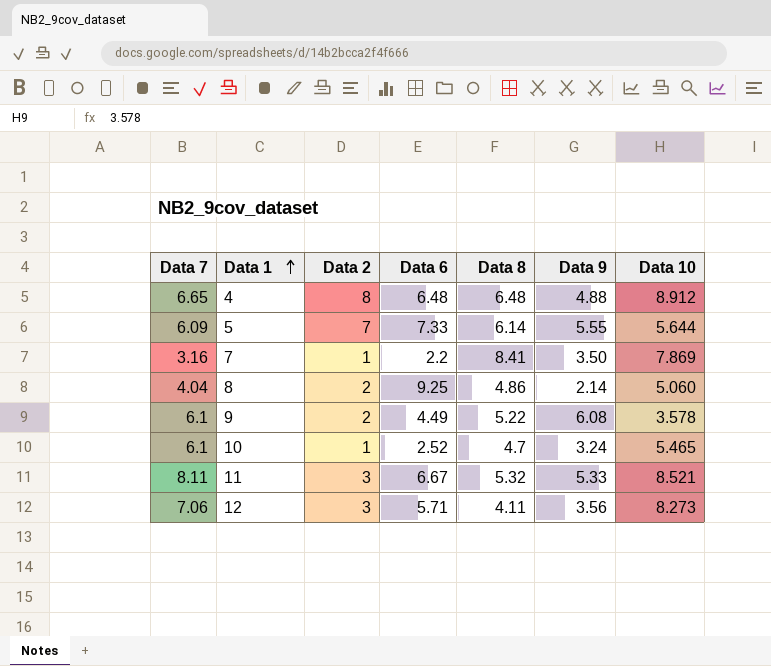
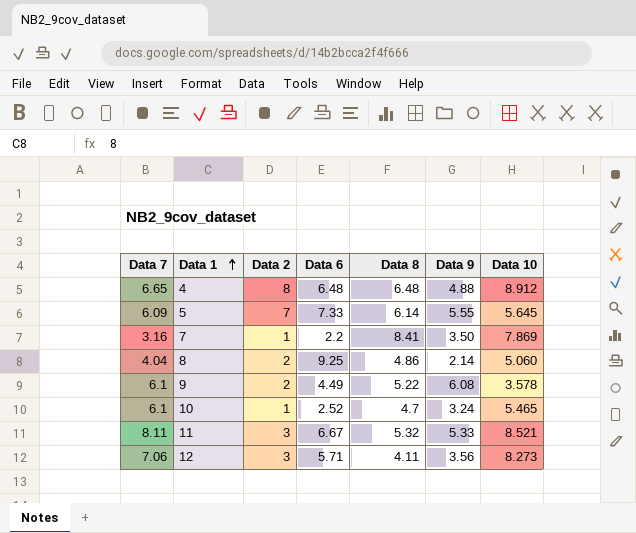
5 | Data 10: 5.644 -> 5.645

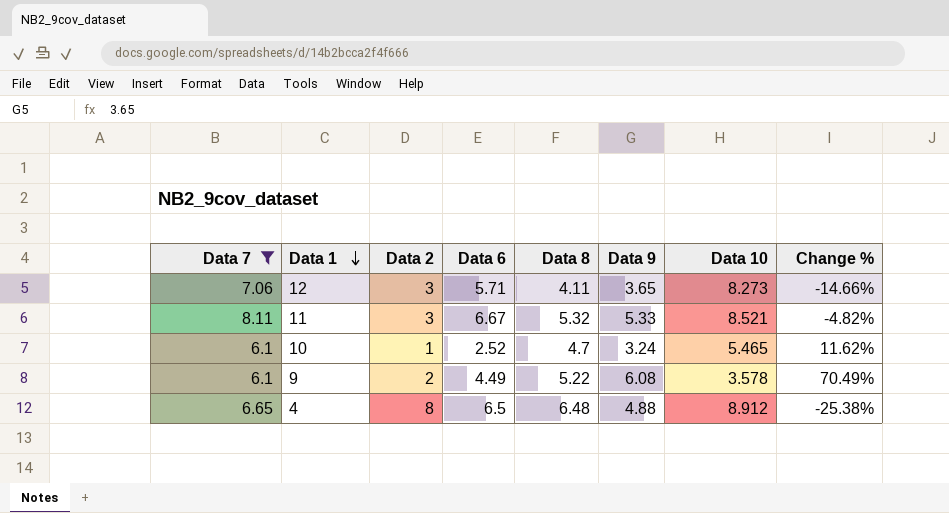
filter: none -> Data 7 >= 6.1
row order: Data 1 ascending -> Data 1 descending
column Change % | formula: none -> ([Data 7] - [Data 10]) / [Data 10]
12 | Data 9: 3.56 -> 3.65
4 | Data 6: 6.48 -> 6.5

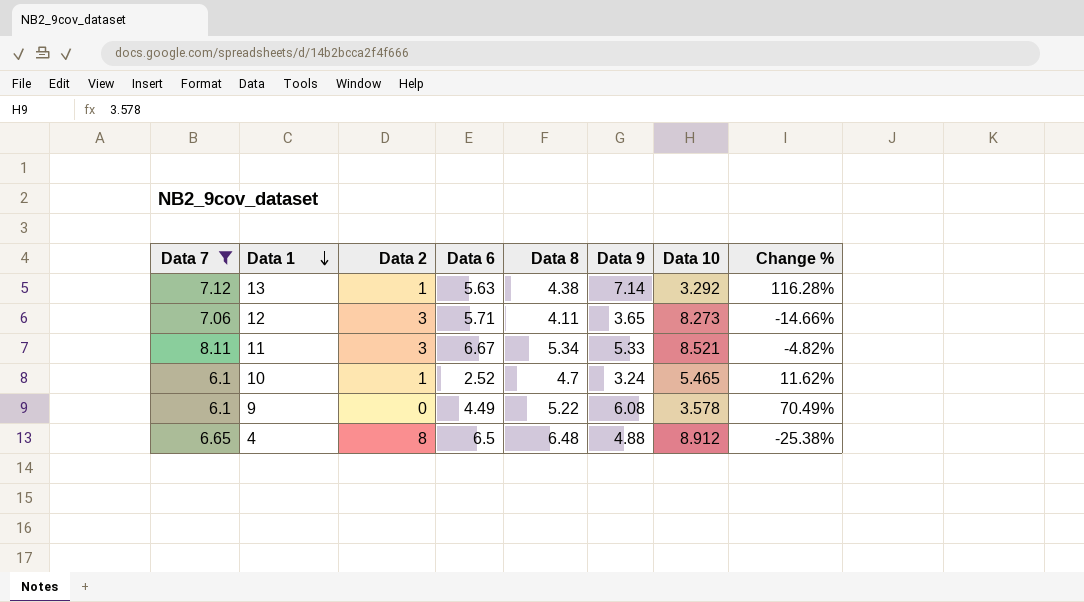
row 13: none -> 7.12 | 1 | 5.63 | 4.38 | 7.14 | 3.292 | 116.28%
11 | Data 8: 5.32 -> 5.34
9 | Data 2: 2 -> 0

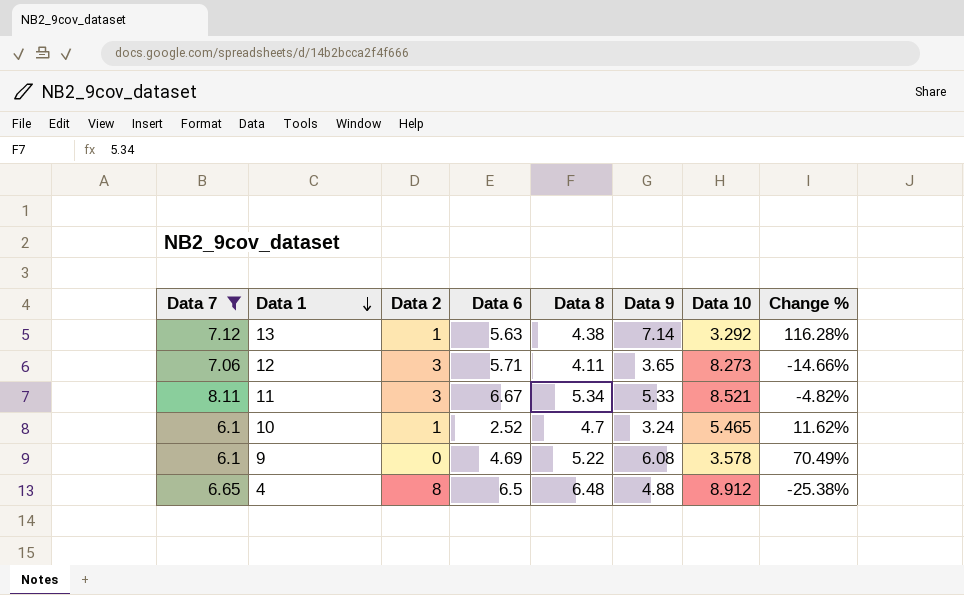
9 | Data 6: 4.49 -> 4.69

